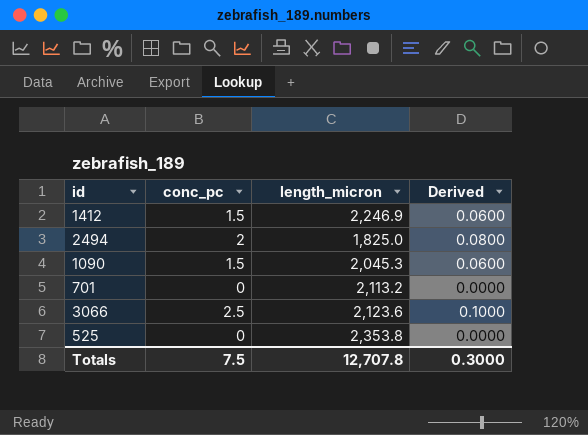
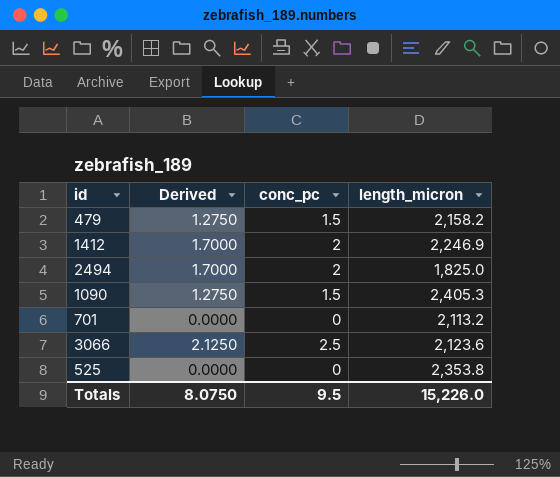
column Derived | formula: [conc_pc] * 0.04 -> [conc_pc] * 0.85
column Derived | position: 4 -> 2
row 479: none -> 1.2750 | 1.5 | 2,158.2
1412 | conc_pc: 1.5 -> 2
1090 | length_micron: 2,045.3 -> 2,405.3
Totals | Derived: 0.3000 -> 8.0750
Totals | conc_pc: 7.5 -> 9.5
Totals | length_micron: 12,707.8 -> 15,226.0

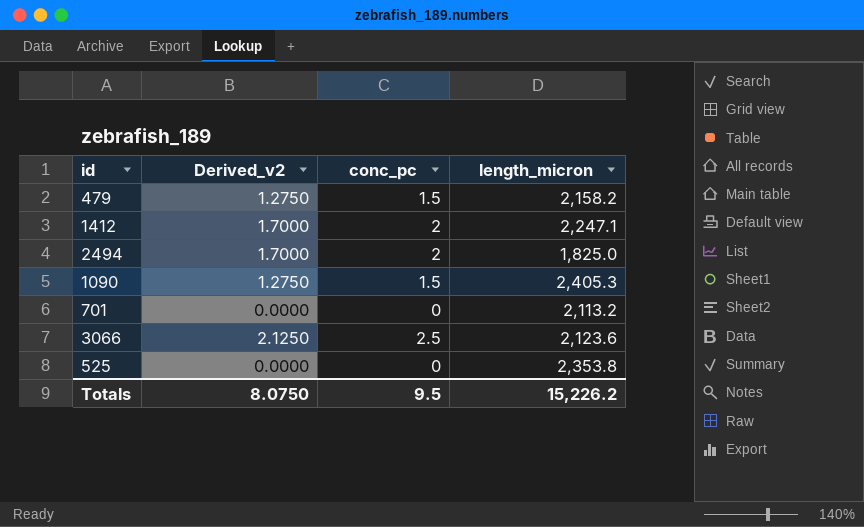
column name: Derived -> Derived_v2
1412 | length_micron: 2,246.9 -> 2,247.1
Totals | length_micron: 15,226.0 -> 15,226.2

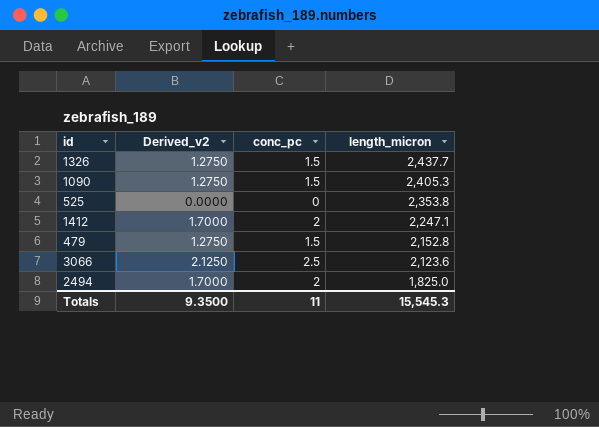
row order: none -> length_micron descending
row 701: 0.0000 | 0 | 2,113.2 -> none
row 1326: none -> 1.2750 | 1.5 | 2,437.7
479 | length_micron: 2,158.2 -> 2,152.8
Totals | Derived_v2: 8.0750 -> 9.3500
Totals | conc_pc: 9.5 -> 11
Totals | length_micron: 15,226.2 -> 15,545.3

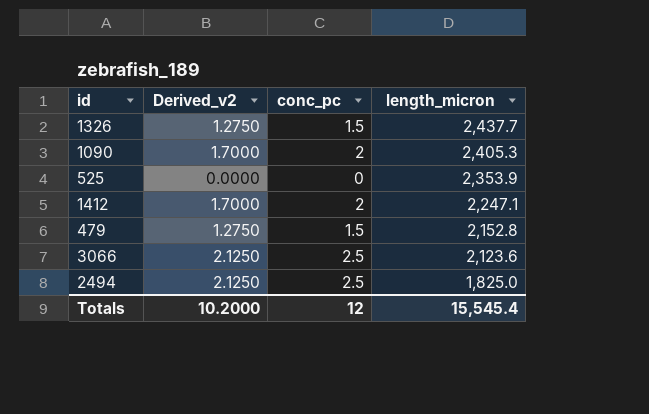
1090 | Derived_v2: 1.2750 -> 1.7000
1090 | conc_pc: 1.5 -> 2
525 | length_micron: 2,353.8 -> 2,353.9
2494 | Derived_v2: 1.7000 -> 2.1250
2494 | conc_pc: 2 -> 2.5
Totals | Derived_v2: 9.3500 -> 10.2000
Totals | conc_pc: 11 -> 12
Totals | length_micron: 15,545.3 -> 15,545.4

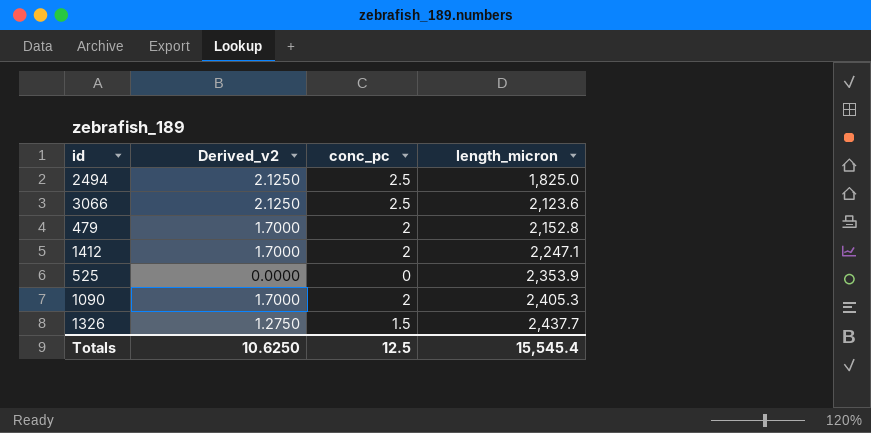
row order: length_micron descending -> length_micron ascending
479 | Derived_v2: 1.2750 -> 1.7000
479 | conc_pc: 1.5 -> 2
Totals | Derived_v2: 10.2000 -> 10.6250
Totals | conc_pc: 12 -> 12.5

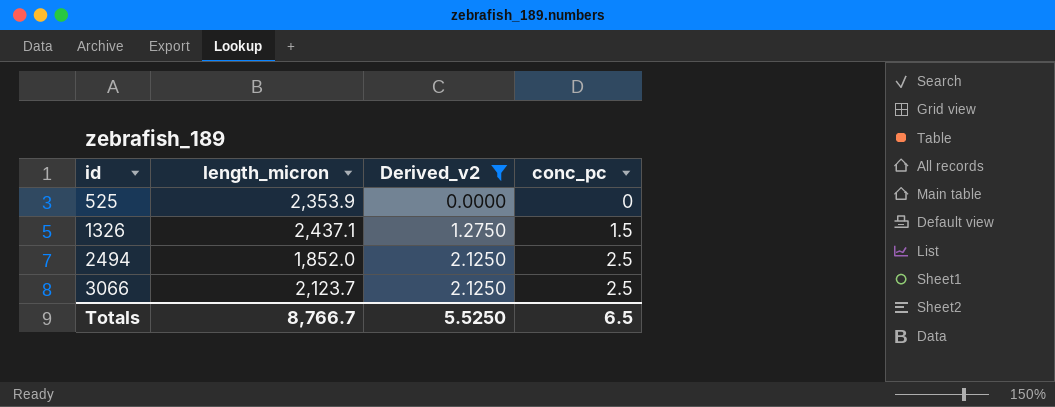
filter: none -> Derived_v2 != 1.7000
row order: length_micron ascending -> id ascending
column length_micron | position: 4 -> 2
1326 | length_micron: 2,437.7 -> 2,437.1
2494 | length_micron: 1,825.0 -> 1,852.0
3066 | length_micron: 2,123.6 -> 2,123.7
Totals | length_micron: 15,545.4 -> 8,766.7
Totals | Derived_v2: 10.6250 -> 5.5250
Totals | conc_pc: 12.5 -> 6.5

